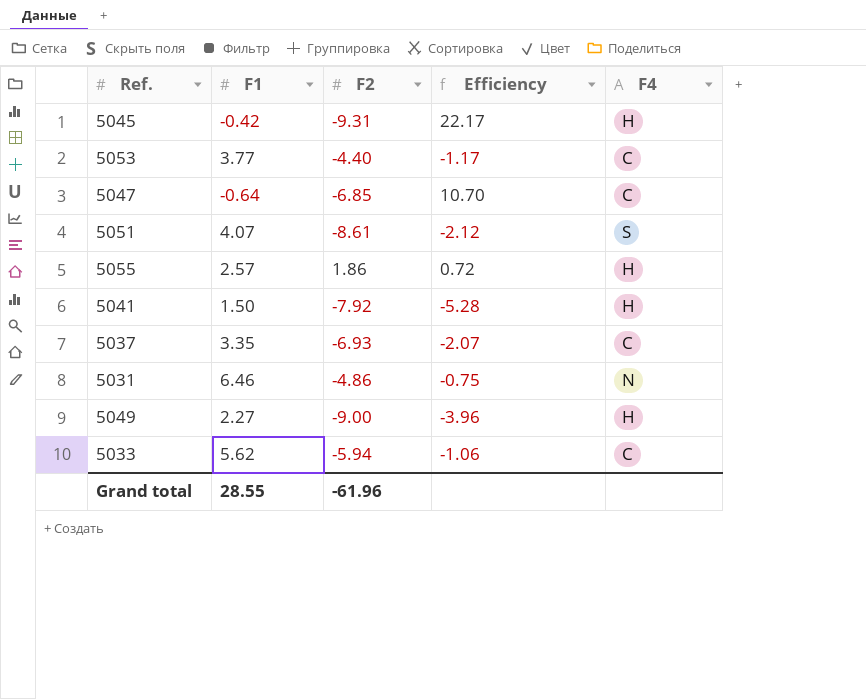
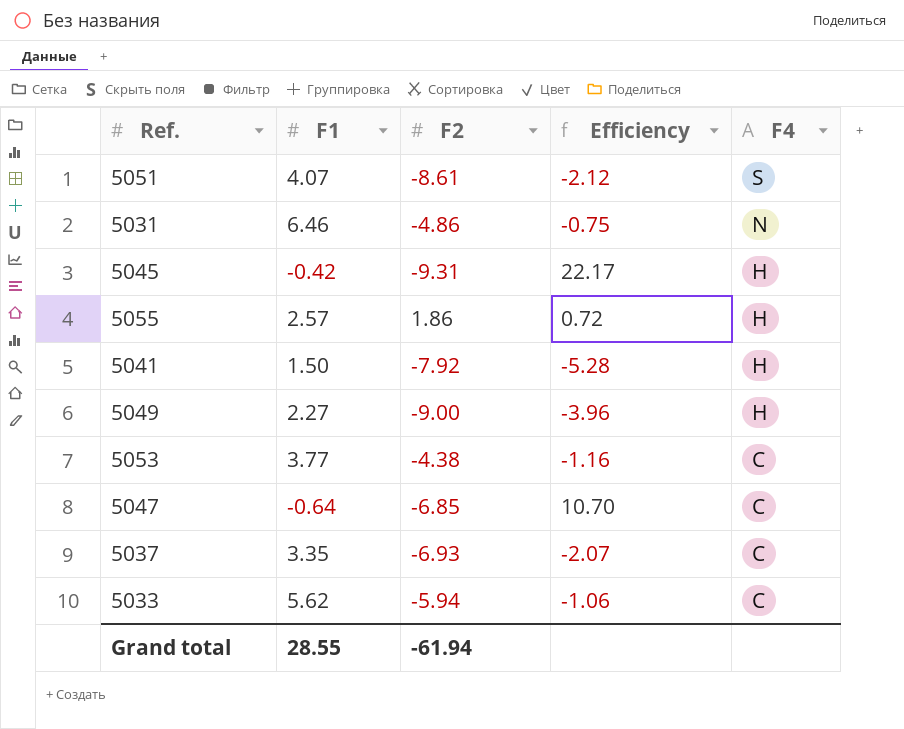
row order: none -> F4 descending
5053 | F2: -4.40 -> -4.38
5053 | Efficiency: -1.17 -> -1.16
Grand total | F2: -61.96 -> -61.94

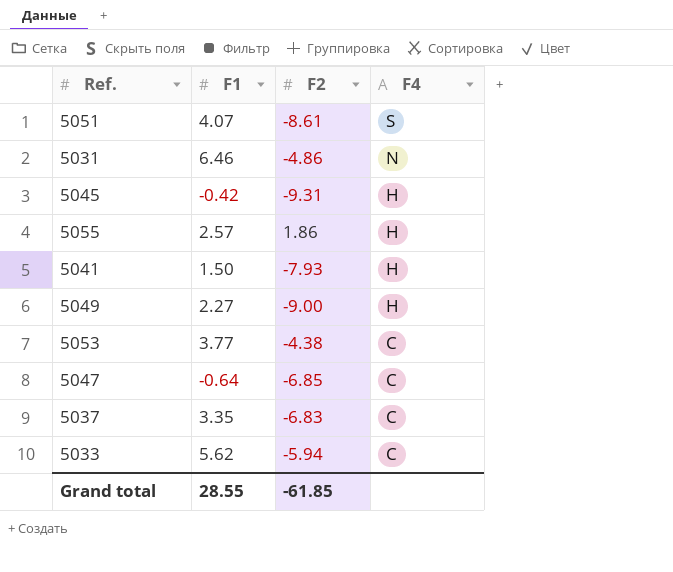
column Efficiency | formula: [F2] / [F1] -> none
5041 | F2: -7.92 -> -7.93
5037 | F2: -6.93 -> -6.83
Grand total | F2: -61.94 -> -61.85

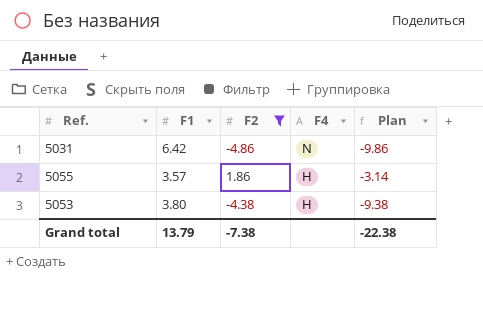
filter: none -> F2 >= -4.86
column Plan | formula: none -> [F2] - 5
5031 | F1: 6.46 -> 6.42
5055 | F1: 2.57 -> 3.57
5053 | F1: 3.77 -> 3.80
5053 | F4: C -> H
Grand total | F1: 28.55 -> 13.79
Grand total | F2: -61.85 -> -7.38

